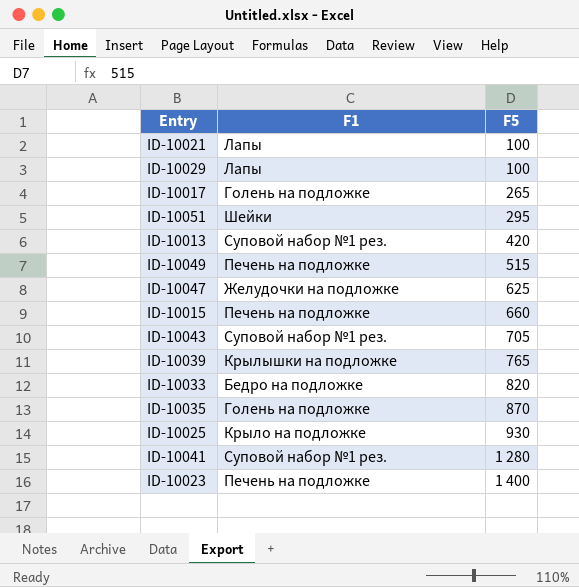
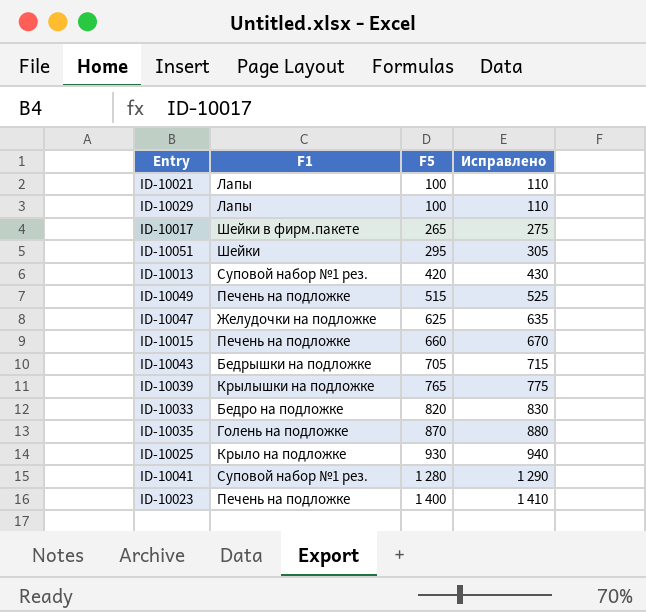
column Исправлено | formula: none -> [F5] + 10
ID-10017 | F1: Голень на подложке -> Шейки в фирм.пакете
ID-10043 | F1: Суповой набор №1 рез. -> Бедрышки на подложке

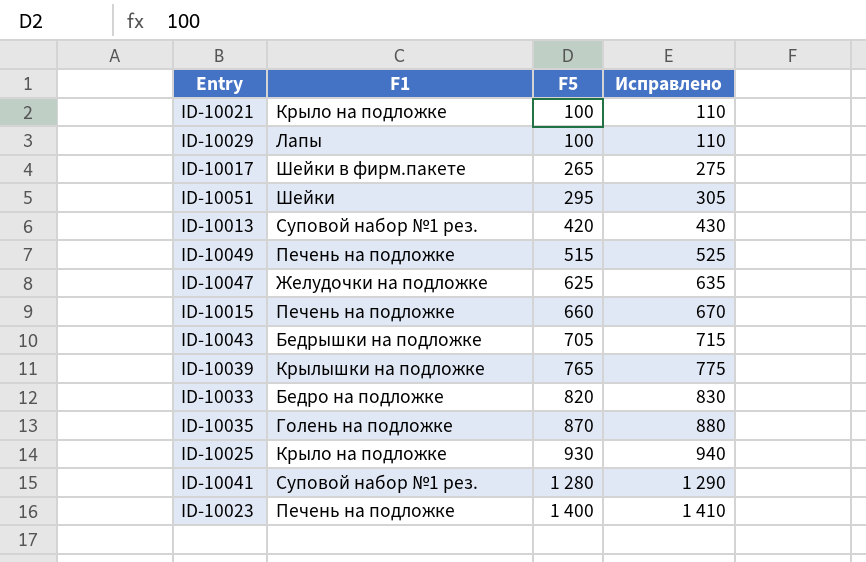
ID-10021 | F1: Лапы -> Крыло на подложке

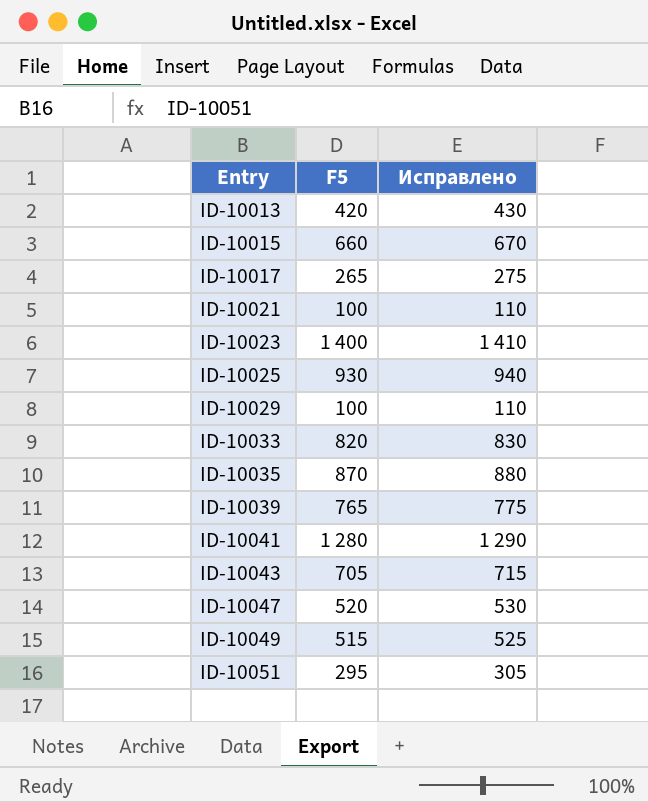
row order: F5 ascending -> Entry ascending
column F1 | position: 2 -> none
ID-10047 | F5: 625 -> 520
ID-10047 | Исправлено: 635 -> 530

